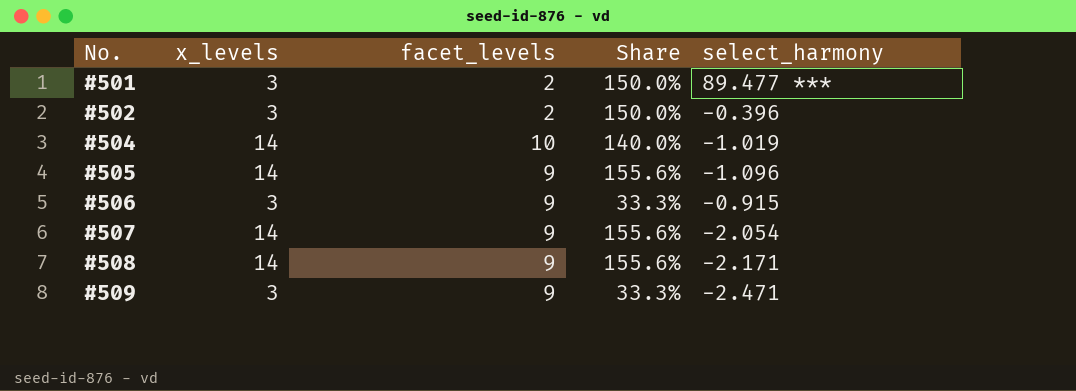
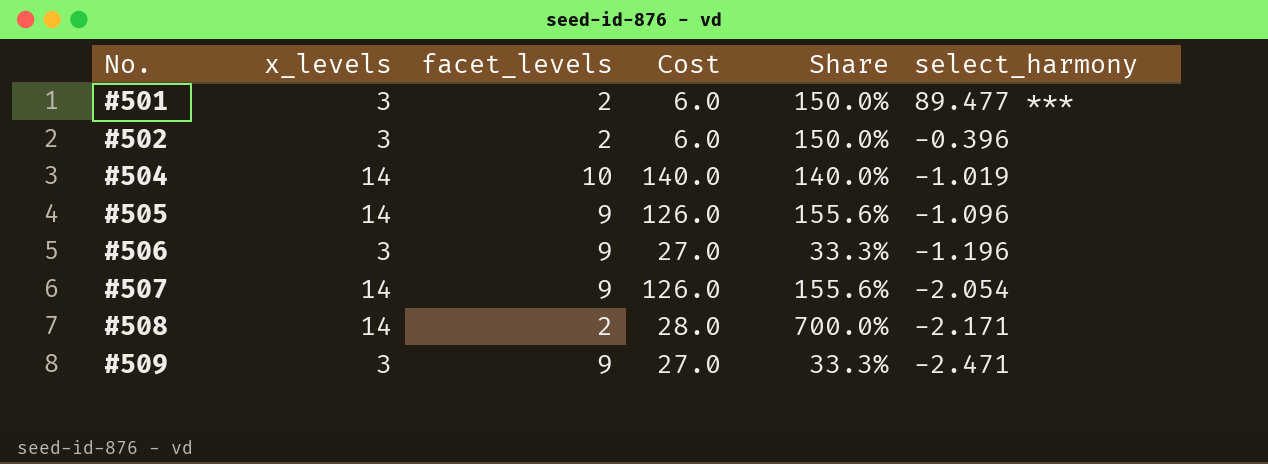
column Cost | formula: none -> [x_levels] * [facet_levels]
#506 | select_harmony: -0.915 -> -1.196
#508 | facet_levels: 9 -> 2
#508 | Share: 155.6% -> 700.0%

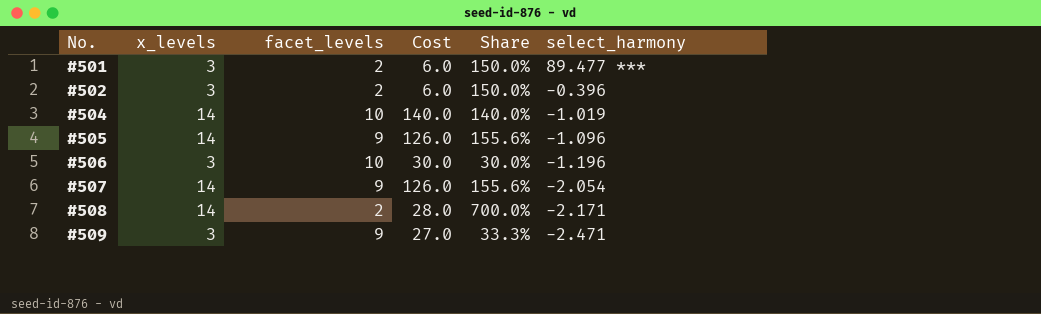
#506 | facet_levels: 9 -> 10
#506 | Cost: 27.0 -> 30.0
#506 | Share: 33.3% -> 30.0%

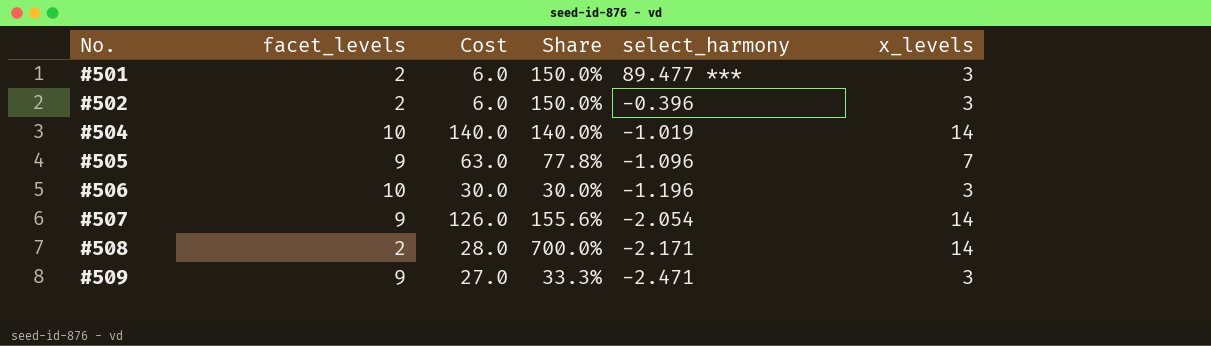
column x_levels | position: 2 -> 6
#505 | Cost: 126.0 -> 63.0
#505 | Share: 155.6% -> 77.8%
#505 | x_levels: 14 -> 7

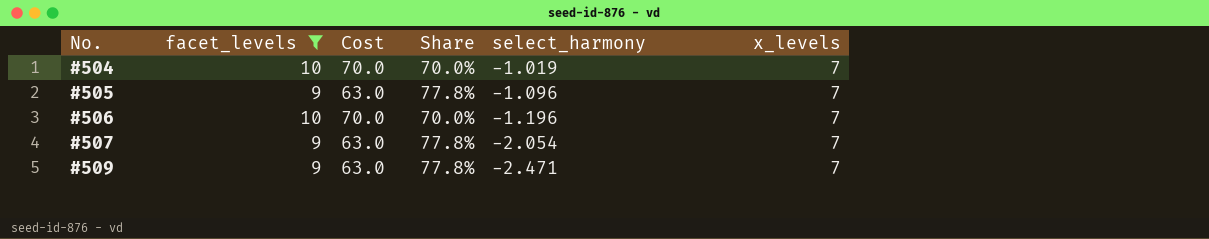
filter: none -> facet_levels != 2
#504 | Cost: 140.0 -> 70.0
#504 | Share: 140.0% -> 70.0%
#504 | x_levels: 14 -> 7
#506 | Cost: 30.0 -> 70.0
#506 | Share: 30.0% -> 70.0%
#506 | x_levels: 3 -> 7
#507 | Cost: 126.0 -> 63.0
#507 | Share: 155.6% -> 77.8%
#507 | x_levels: 14 -> 7
#509 | Cost: 27.0 -> 63.0
#509 | Share: 33.3% -> 77.8%
#509 | x_levels: 3 -> 7

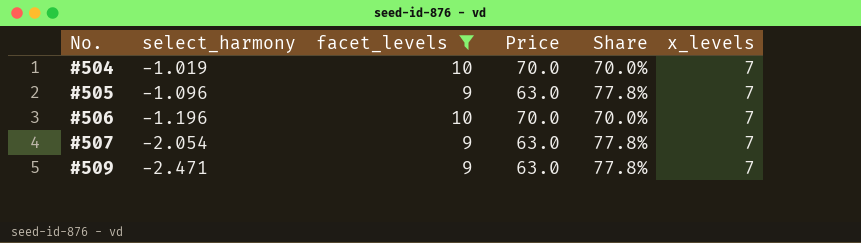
column select_harmony | position: 5 -> 2
column name: Cost -> Price

